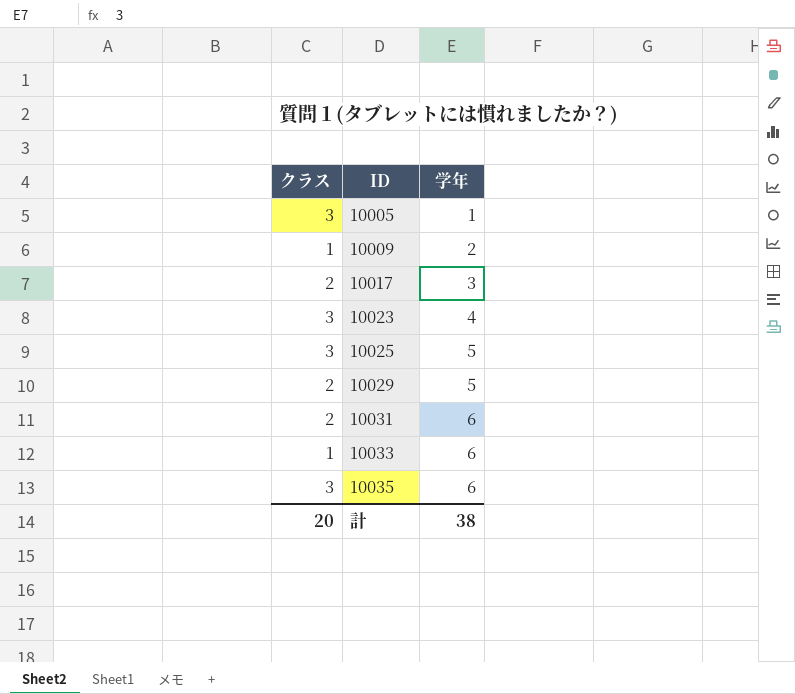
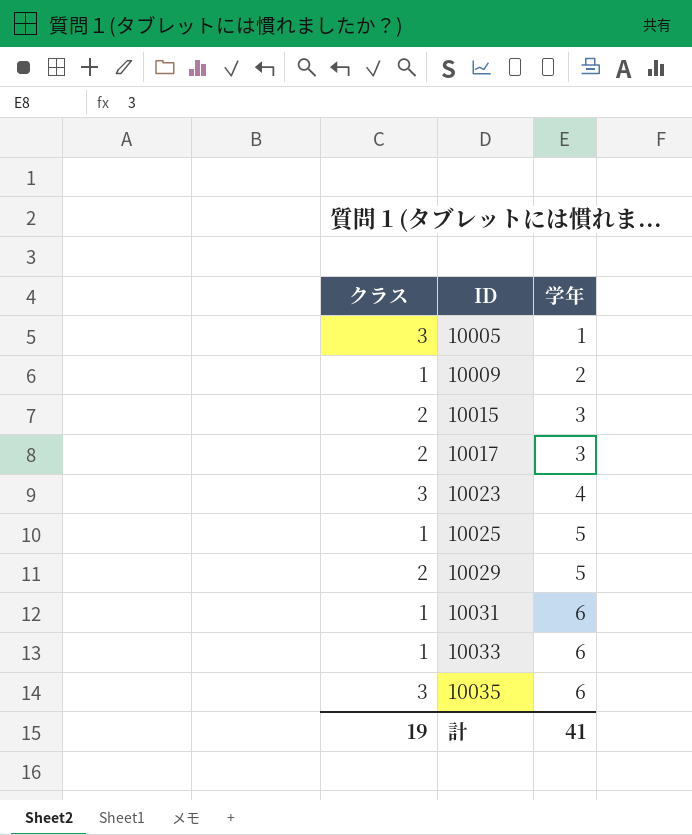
row 10015: none -> 2 | 3
10025 | クラス: 3 -> 1
10031 | クラス: 2 -> 1
計 | クラス: 20 -> 19
計 | 学年: 38 -> 41

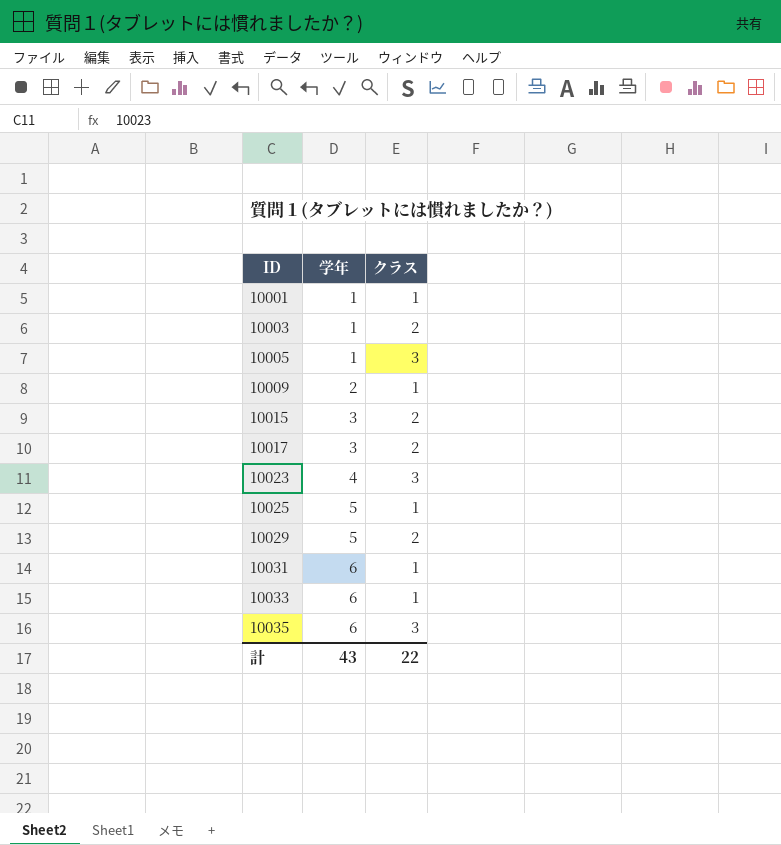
column クラス | position: 1 -> 3
row 10001: none -> 1 | 1
row 10003: none -> 1 | 2
計 | 学年: 41 -> 43
計 | クラス: 19 -> 22

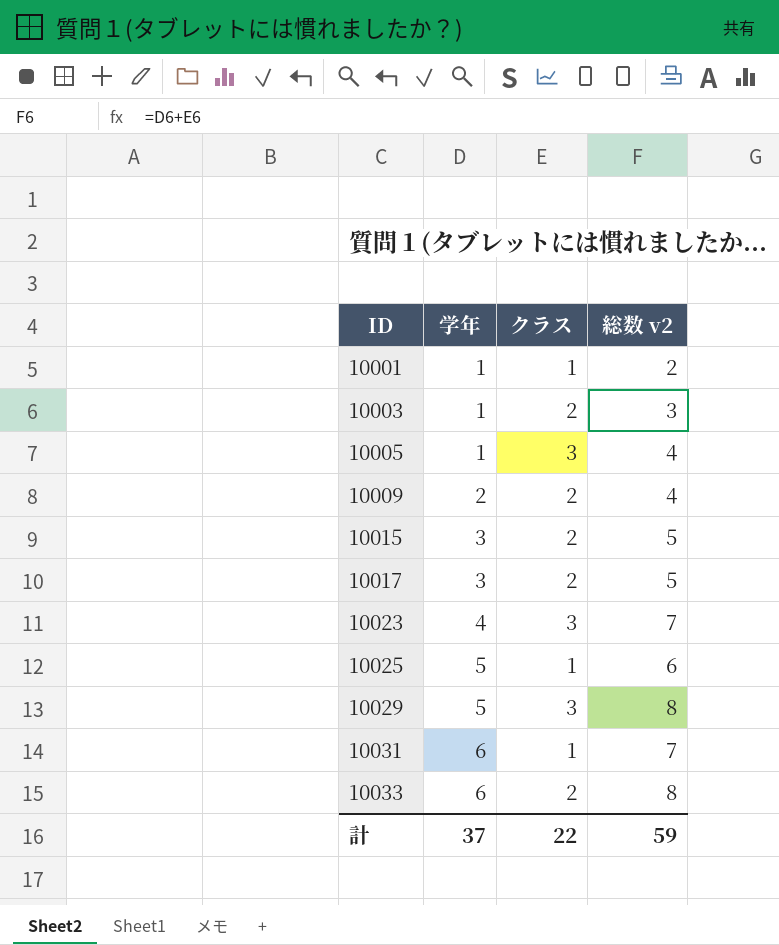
column 総数 v2 | formula: none -> [学年] + [クラス]
row 10035: 6 | 3 -> none
10009 | クラス: 1 -> 2
10029 | クラス: 2 -> 3
10033 | クラス: 1 -> 2
計 | 学年: 43 -> 37

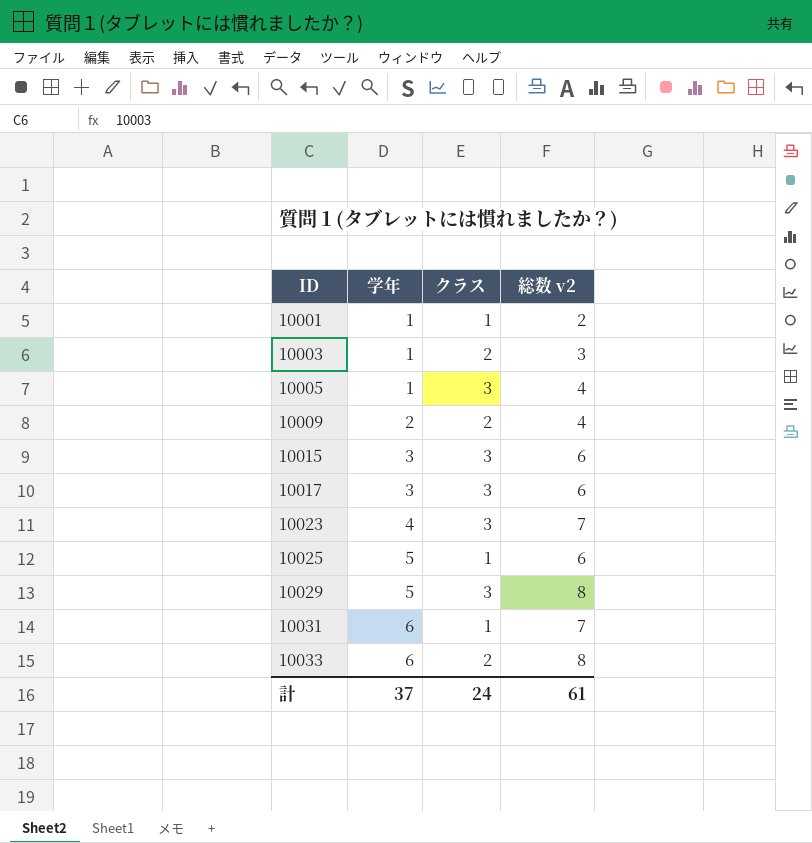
10015 | クラス: 2 -> 3
10015 | 総数 v2: 5 -> 6
10017 | クラス: 2 -> 3
10017 | 総数 v2: 5 -> 6
計 | クラス: 22 -> 24
計 | 総数 v2: 59 -> 61

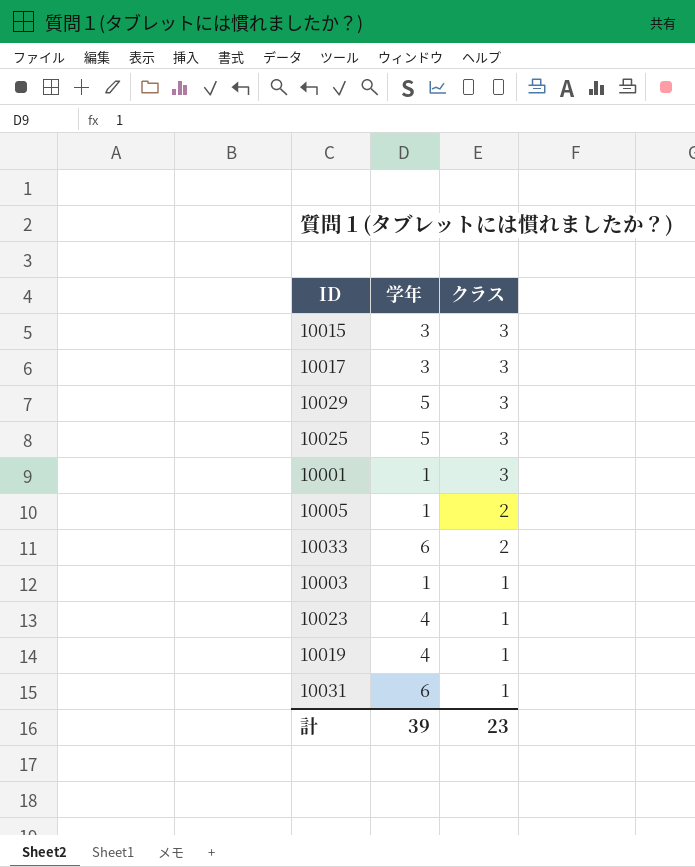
row order: ID ascending -> クラス descending
column 総数 v2 | formula: [学年] + [クラス] -> none
row 10009: 2 | 2 | 4 -> none
10025 | クラス: 1 -> 3
10001 | クラス: 1 -> 3
10005 | クラス: 3 -> 2
10003 | クラス: 2 -> 1
10023 | クラス: 3 -> 1
row 10019: none -> 4 | 1
計 | 学年: 37 -> 39
計 | クラス: 24 -> 23

